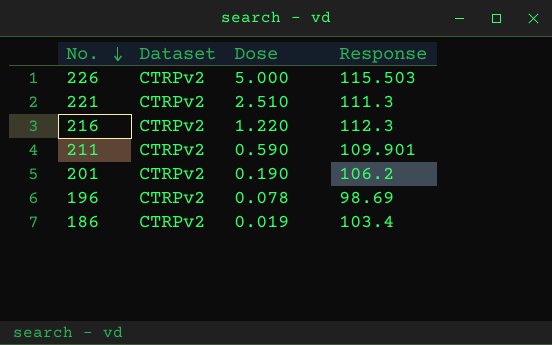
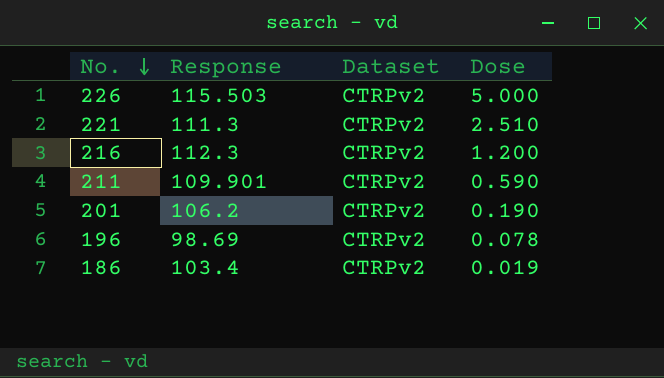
column Response | position: 4 -> 2
216 | Dose: 1.220 -> 1.200

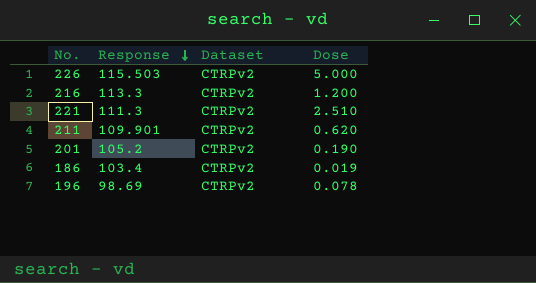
row order: No. descending -> Response descending
216 | Response: 112.3 -> 113.3
211 | Dose: 0.590 -> 0.620
201 | Response: 106.2 -> 105.2

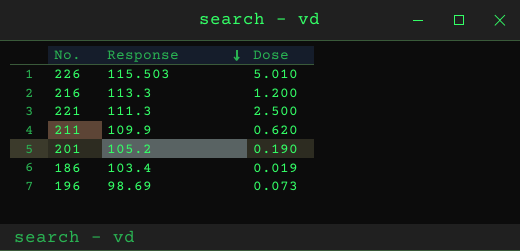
column Dataset | position: 3 -> none
226 | Dose: 5.000 -> 5.010
221 | Dose: 2.510 -> 2.500
211 | Response: 109.901 -> 109.9
196 | Dose: 0.078 -> 0.073

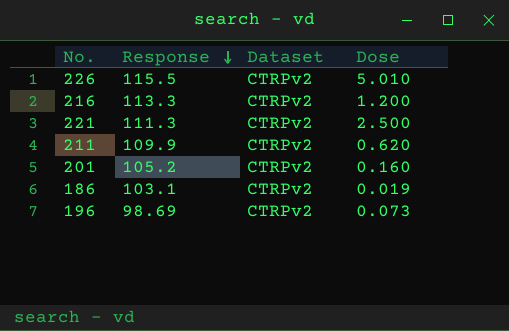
column Dataset | position: none -> 3
226 | Response: 115.503 -> 115.5
201 | Dose: 0.190 -> 0.160
186 | Response: 103.4 -> 103.1

